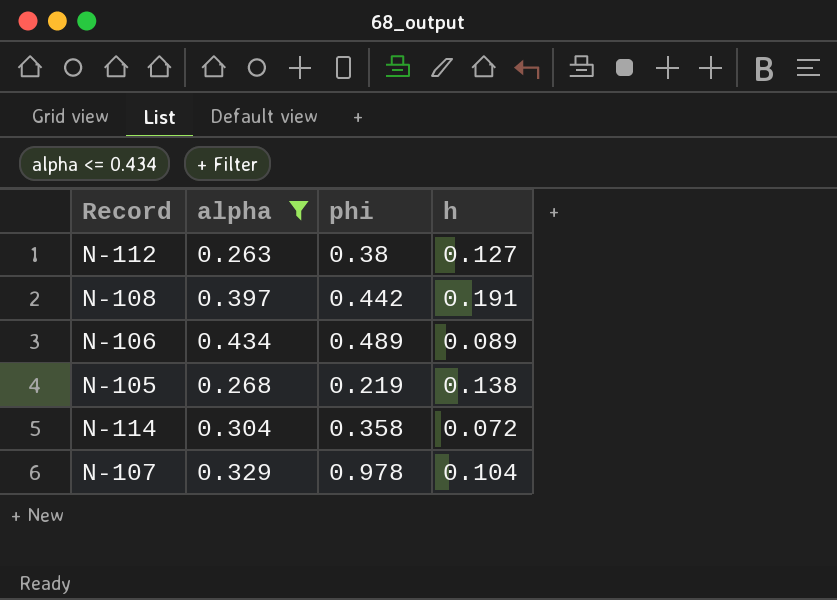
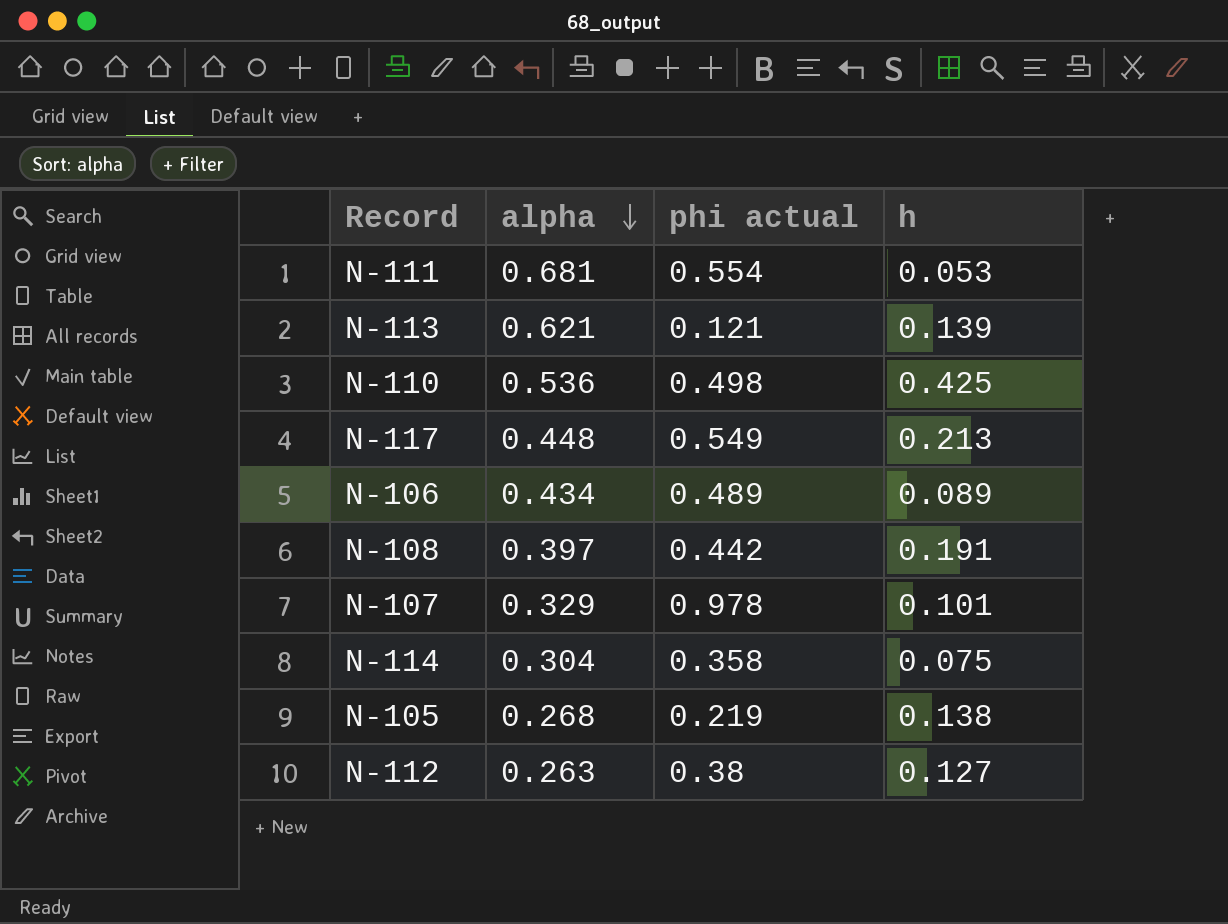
filter: alpha <= 0.434 -> none
row order: none -> alpha descending
column name: phi -> phi actual
N-107 | h: 0.104 -> 0.101
N-114 | h: 0.072 -> 0.075

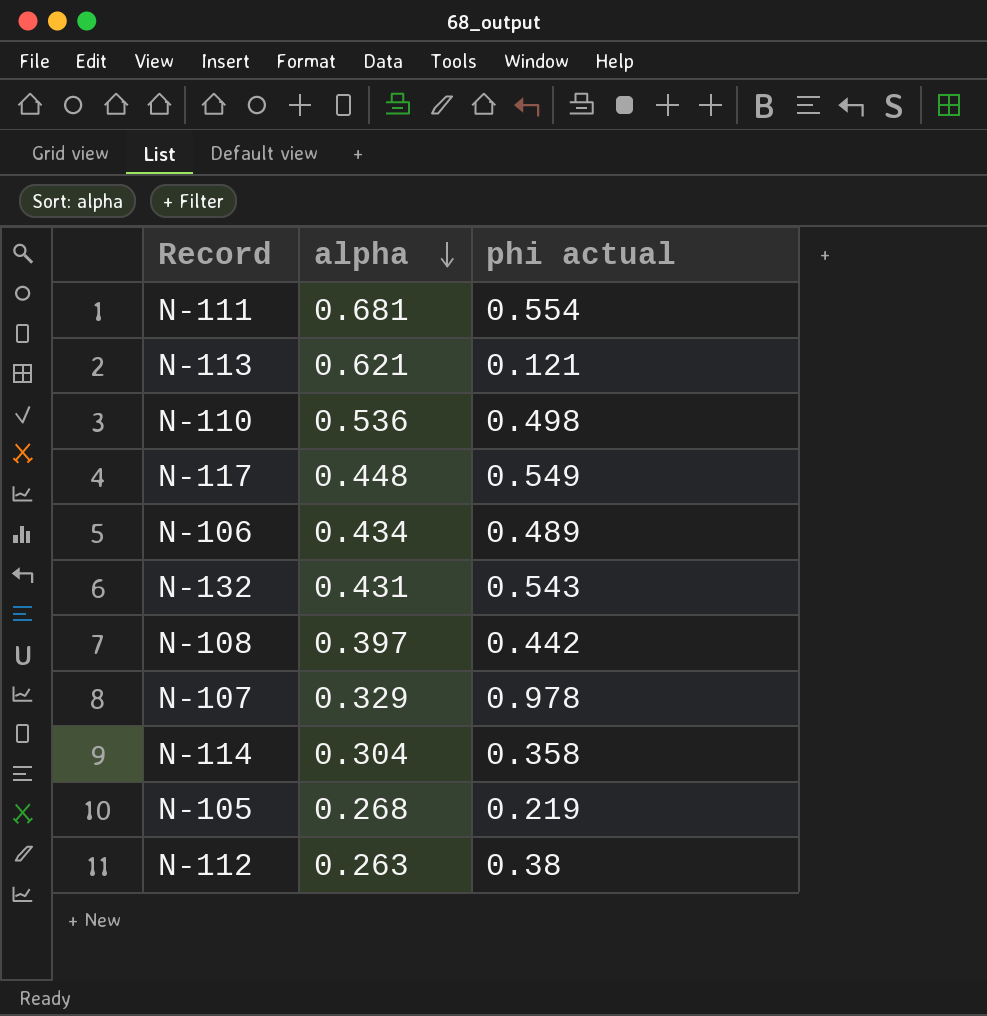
column h | position: 4 -> none
row N-132: none -> 0.431 | 0.543

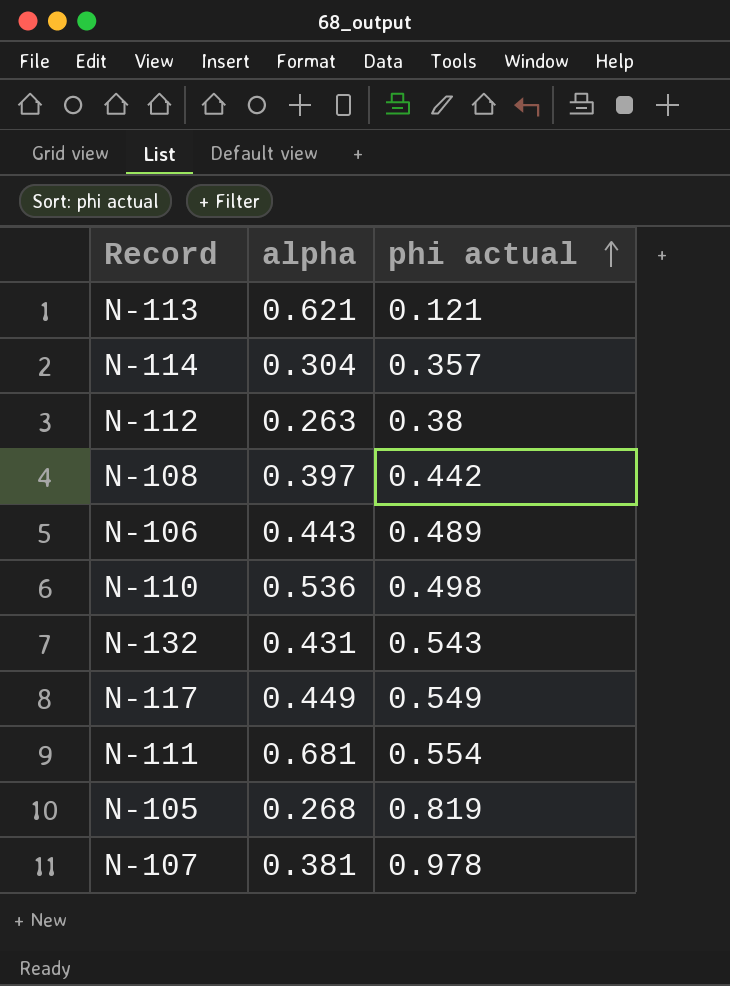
row order: alpha descending -> phi actual ascending
N-114 | phi actual: 0.358 -> 0.357
N-106 | alpha: 0.434 -> 0.443
N-117 | alpha: 0.448 -> 0.449
N-105 | phi actual: 0.219 -> 0.819
N-107 | alpha: 0.329 -> 0.381

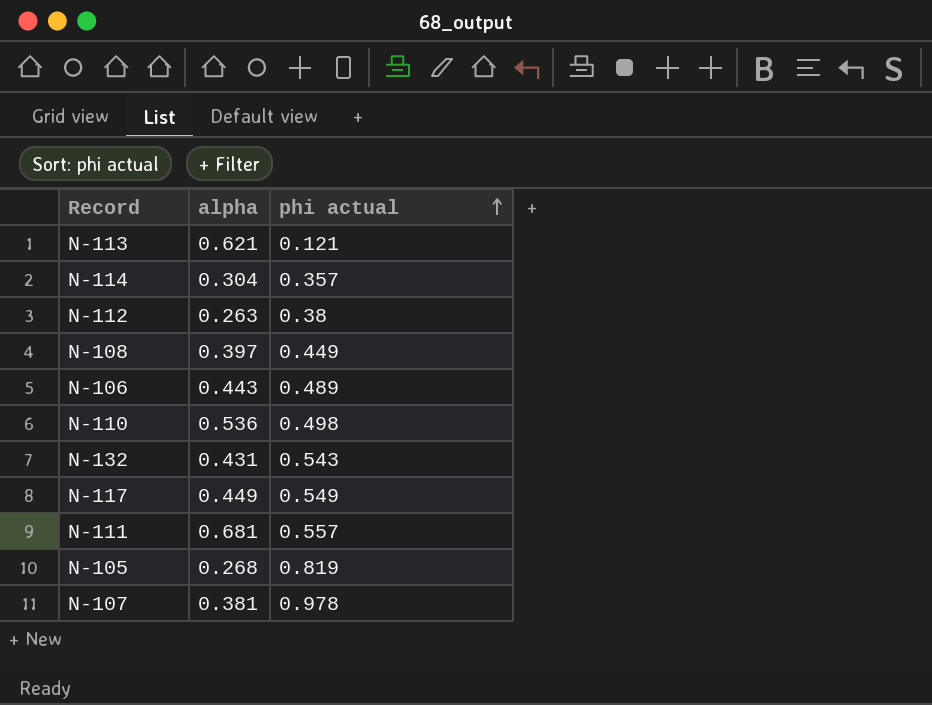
N-108 | phi actual: 0.442 -> 0.449
N-111 | phi actual: 0.554 -> 0.557

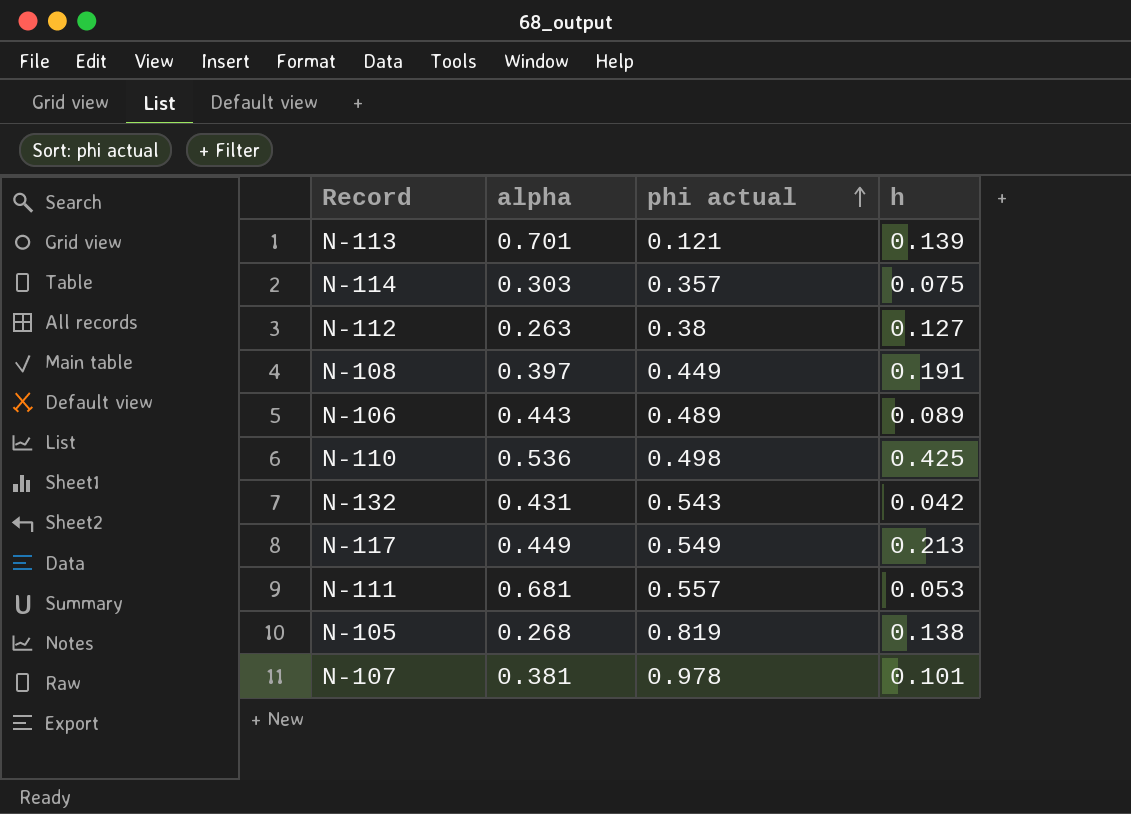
column h | position: none -> 4
N-113 | alpha: 0.621 -> 0.701
N-114 | alpha: 0.304 -> 0.303

